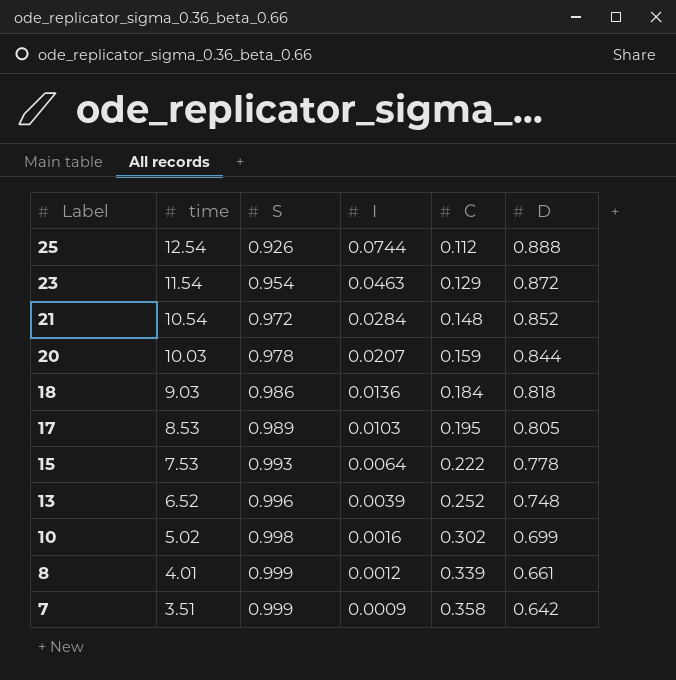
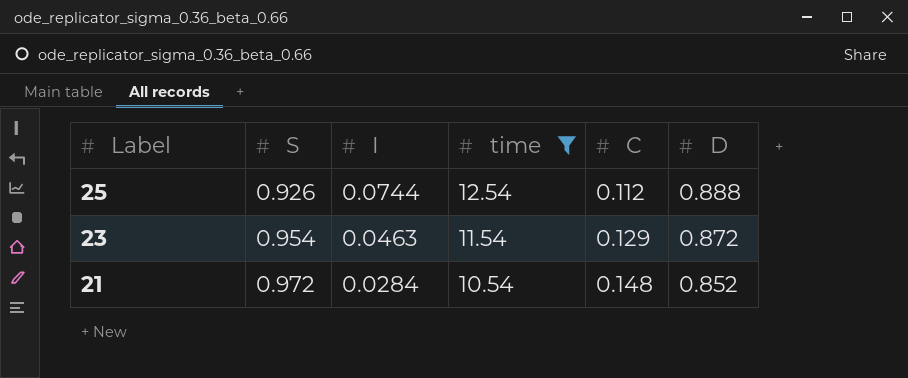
filter: none -> time >= 10.54
column time | position: 2 -> 4

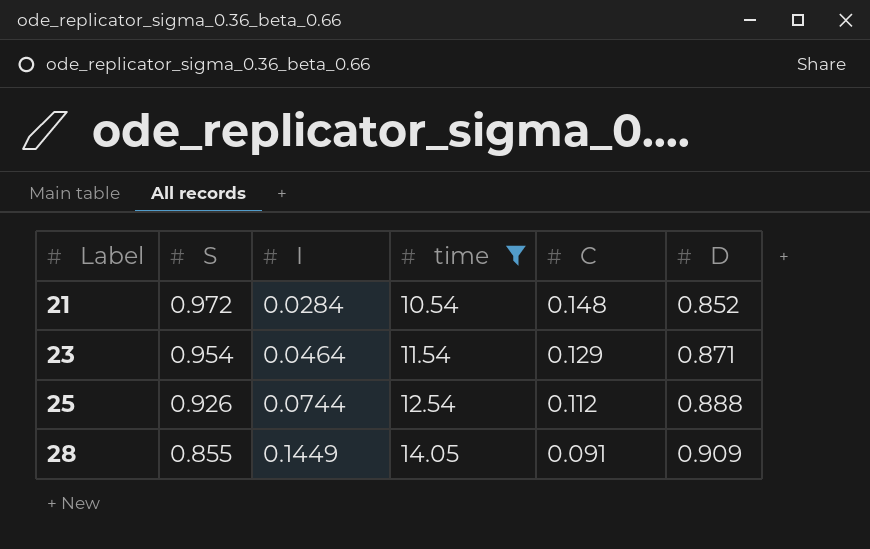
row order: Label descending -> Label ascending
23 | I: 0.0463 -> 0.0464
23 | D: 0.872 -> 0.871
row 28: none -> 0.855 | 0.1449 | 14.05 | 0.091 | 0.909

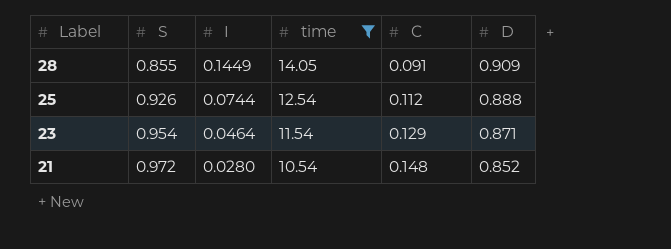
row order: Label ascending -> Label descending
21 | I: 0.0284 -> 0.0280

